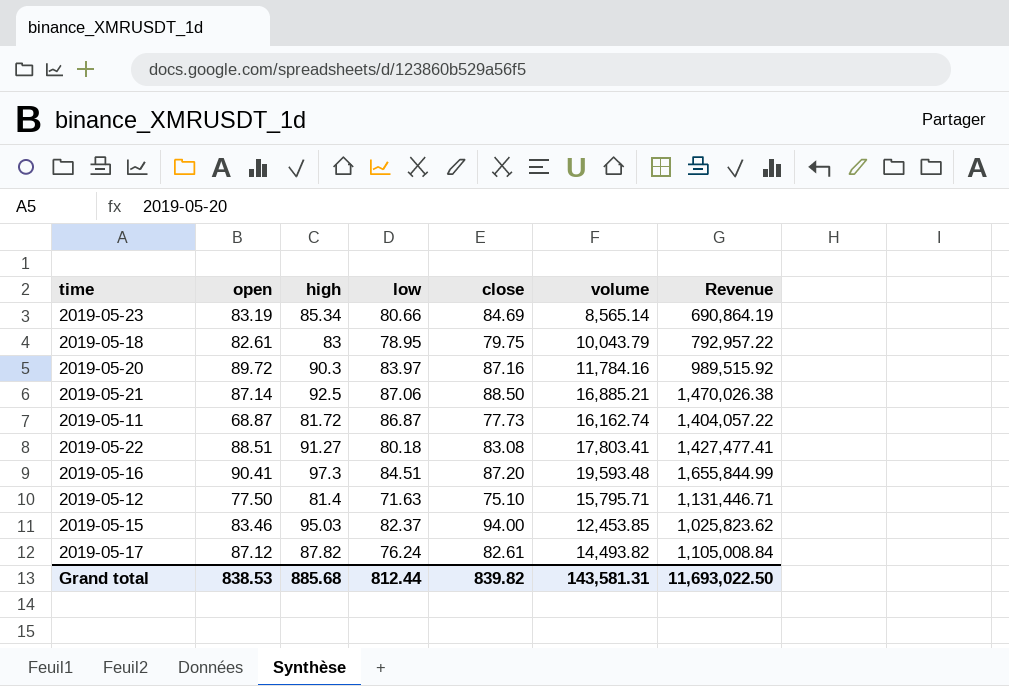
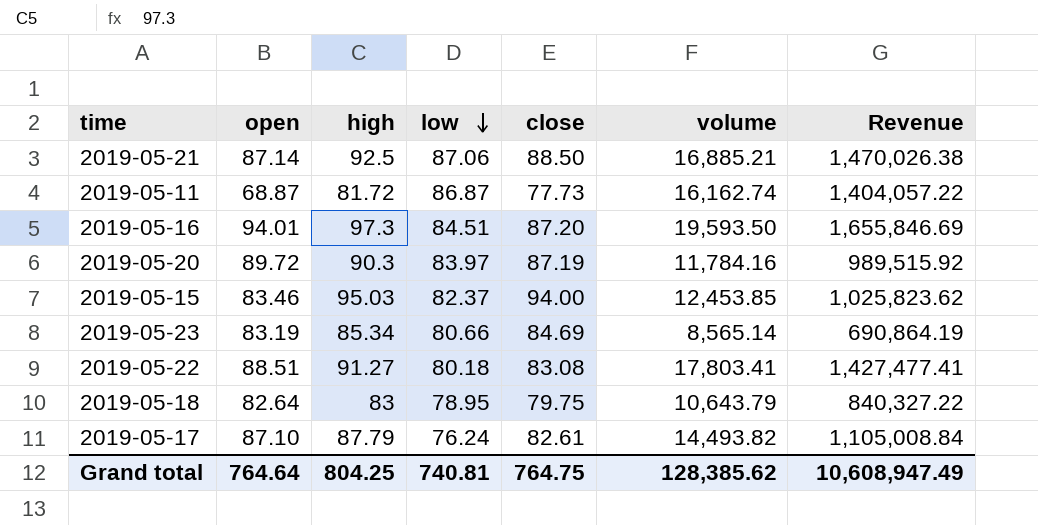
row order: none -> low descending
row 2019-05-12: 77.50 | 81.4 | 71.63 | 75.10 | 15,795.71 | 1,131,446.71 -> none
2019-05-16 | open: 90.41 -> 94.01
2019-05-16 | volume: 19,593.48 -> 19,593.50
2019-05-16 | Revenue: 1,655,844.99 -> 1,655,846.69
2019-05-20 | close: 87.16 -> 87.19
2019-05-18 | open: 82.61 -> 82.64
2019-05-18 | volume: 10,043.79 -> 10,643.79
2019-05-18 | Revenue: 792,957.22 -> 840,327.22
2019-05-17 | open: 87.12 -> 87.10
2019-05-17 | high: 87.82 -> 87.79
Grand total | open: 838.53 -> 764.64
Grand total | high: 885.68 -> 804.25
Grand total | low: 812.44 -> 740.81
Grand total | close: 839.82 -> 764.75
Grand total | volume: 143,581.31 -> 128,385.62
Grand total | Revenue: 11,693,022.50 -> 10,608,947.49

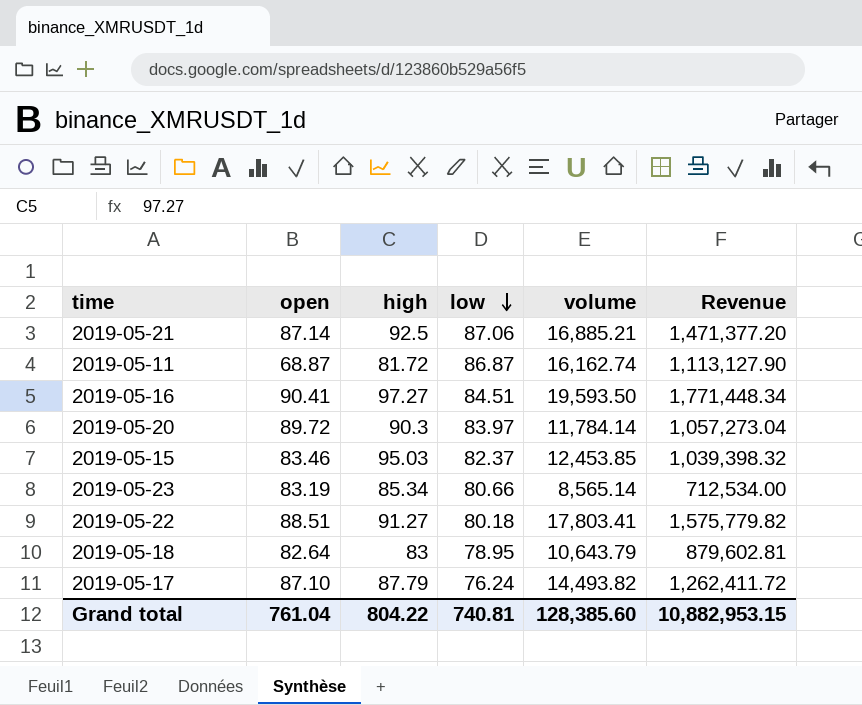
column close | position: 5 -> none
column Revenue | formula: [low] * [volume] -> [open] * [volume]
2019-05-16 | open: 94.01 -> 90.41
2019-05-16 | high: 97.3 -> 97.27
2019-05-20 | volume: 11,784.16 -> 11,784.14
Grand total | open: 764.64 -> 761.04
Grand total | high: 804.25 -> 804.22
Grand total | volume: 128,385.62 -> 128,385.60
Grand total | Revenue: 10,608,947.49 -> 10,882,953.15

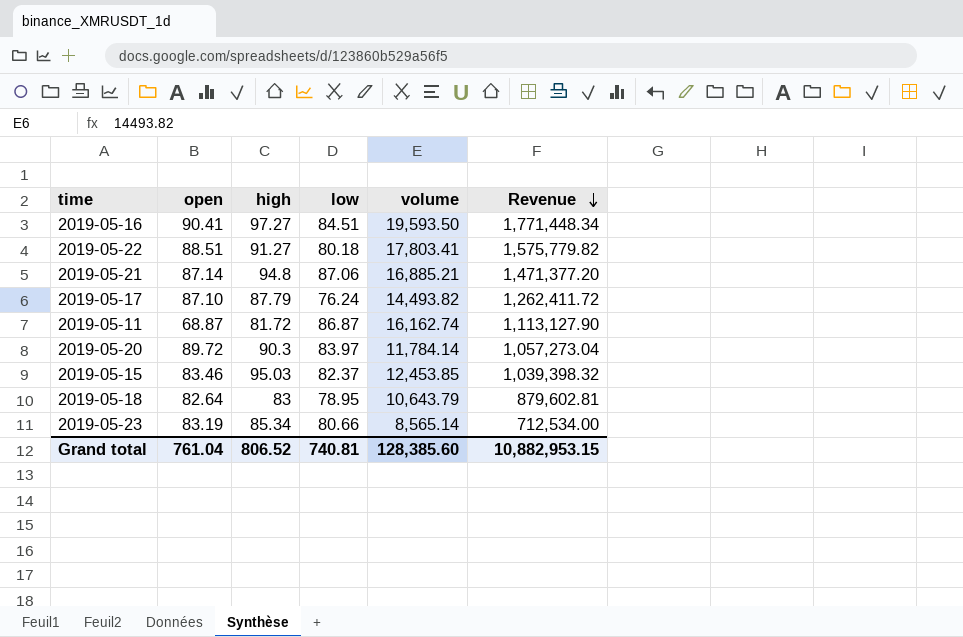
row order: low descending -> Revenue descending
2019-05-21 | high: 92.5 -> 94.8
Grand total | high: 804.22 -> 806.52

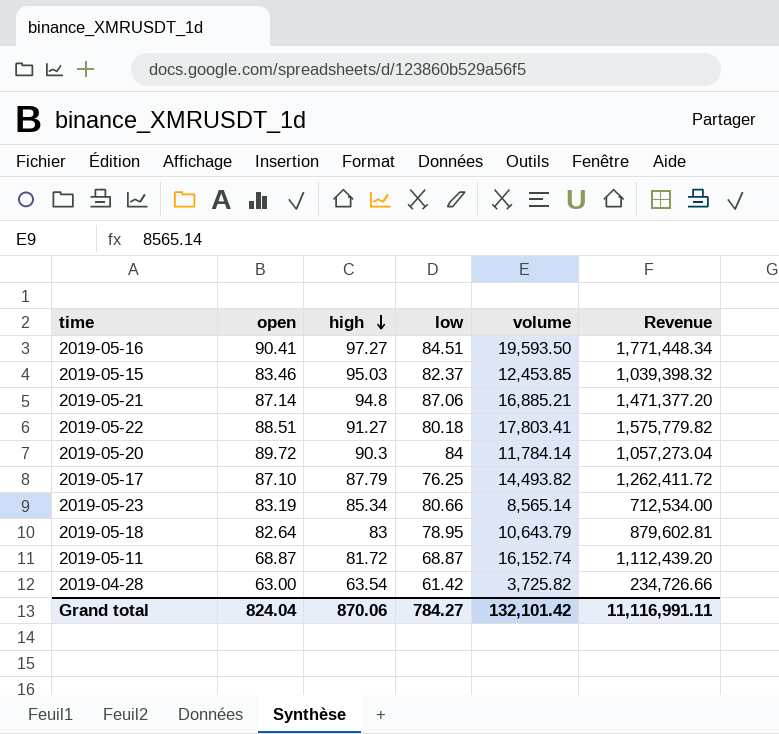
row order: Revenue descending -> high descending
2019-05-20 | low: 83.97 -> 84
2019-05-17 | low: 76.24 -> 76.25
2019-05-11 | low: 86.87 -> 68.87
2019-05-11 | volume: 16,162.74 -> 16,152.74
2019-05-11 | Revenue: 1,113,127.90 -> 1,112,439.20
row 2019-04-28: none -> 63.00 | 63.54 | 61.42 | 3,725.82 | 234,726.66
Grand total | open: 761.04 -> 824.04
Grand total | high: 806.52 -> 870.06
Grand total | low: 740.81 -> 784.27
Grand total | volume: 128,385.60 -> 132,101.42
Grand total | Revenue: 10,882,953.15 -> 11,116,991.11

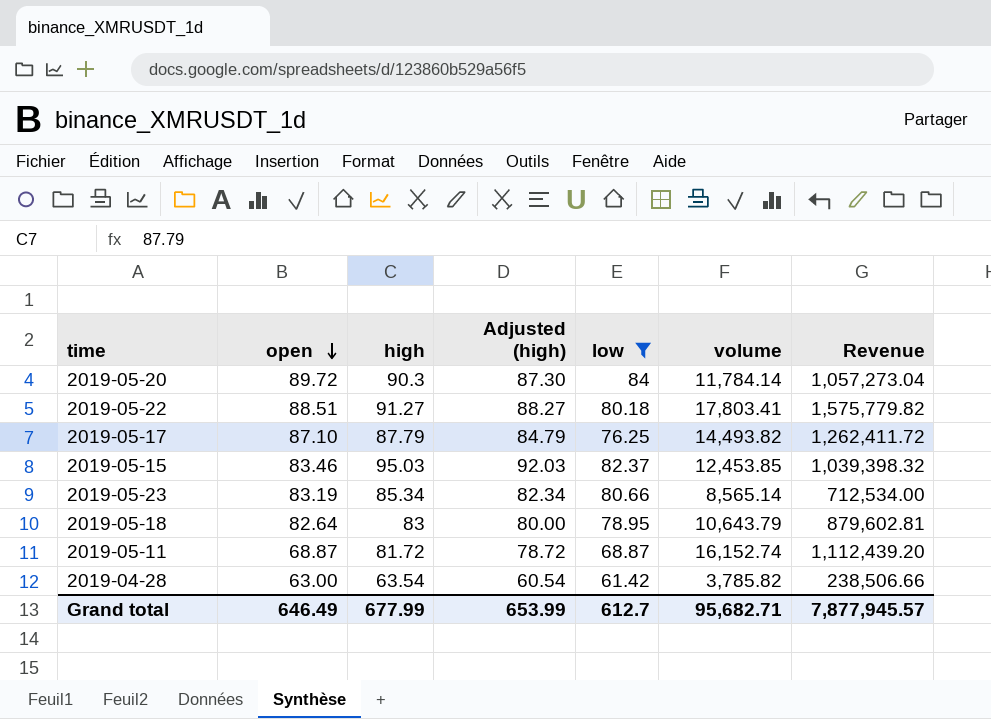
filter: none -> low <= 84
row order: high descending -> open descending
column Adjusted (high) | formula: none -> [high] - 3
2019-04-28 | volume: 3,725.82 -> 3,785.82
2019-04-28 | Revenue: 234,726.66 -> 238,506.66
Grand total | open: 824.04 -> 646.49
Grand total | high: 870.06 -> 677.99
Grand total | low: 784.27 -> 612.7
Grand total | volume: 132,101.42 -> 95,682.71
Grand total | Revenue: 11,116,991.11 -> 7,877,945.57

